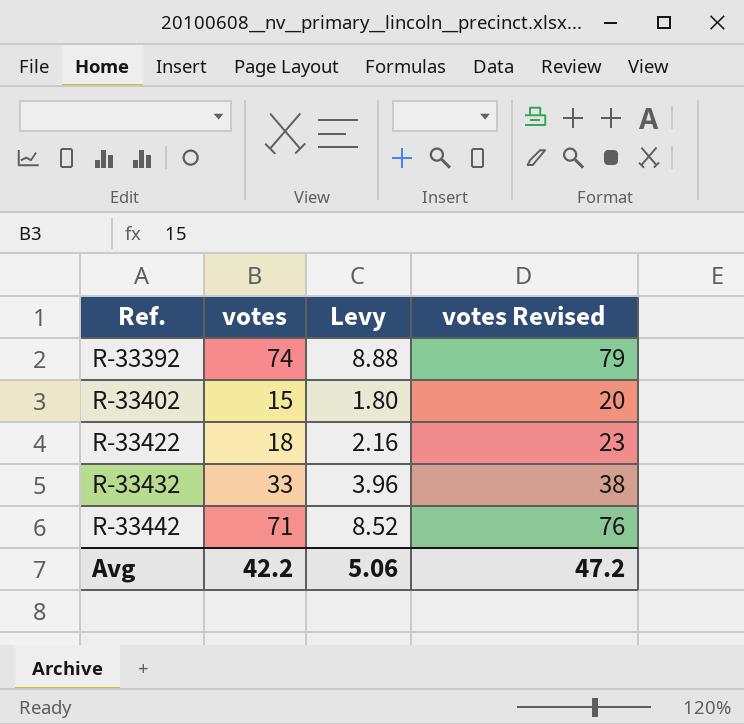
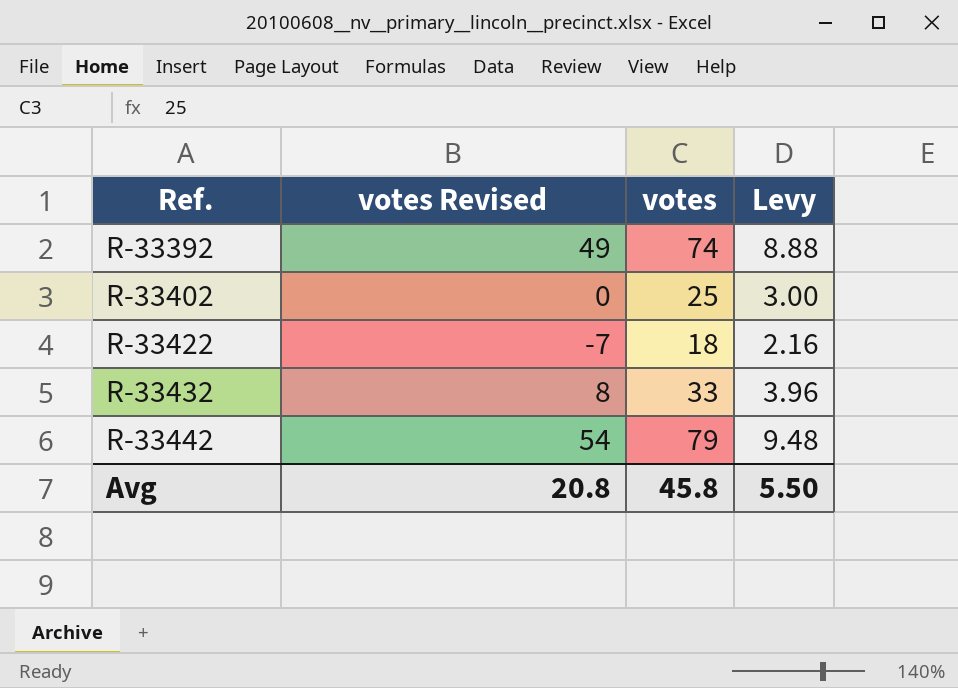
column votes Revised | formula: [votes] + 5 -> [votes] - 25
column votes Revised | position: 4 -> 2
R-33402 | votes: 15 -> 25
R-33402 | Levy: 1.80 -> 3.00
R-33442 | votes: 71 -> 79
R-33442 | Levy: 8.52 -> 9.48
Avg | votes Revised: 47.2 -> 20.8
Avg | votes: 42.2 -> 45.8
Avg | Levy: 5.06 -> 5.50

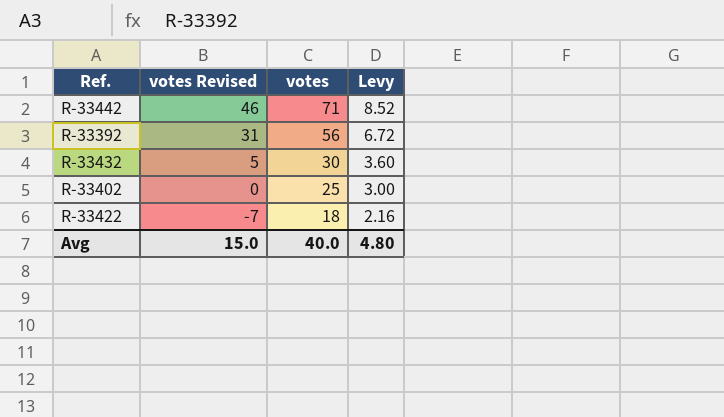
row order: Ref. ascending -> votes Revised descending
R-33442 | votes Revised: 54 -> 46
R-33442 | votes: 79 -> 71
R-33442 | Levy: 9.48 -> 8.52
R-33392 | votes Revised: 49 -> 31
R-33392 | votes: 74 -> 56
R-33392 | Levy: 8.88 -> 6.72
R-33432 | votes Revised: 8 -> 5
R-33432 | votes: 33 -> 30
R-33432 | Levy: 3.96 -> 3.60
Avg | votes Revised: 20.8 -> 15.0
Avg | votes: 45.8 -> 40.0
Avg | Levy: 5.50 -> 4.80

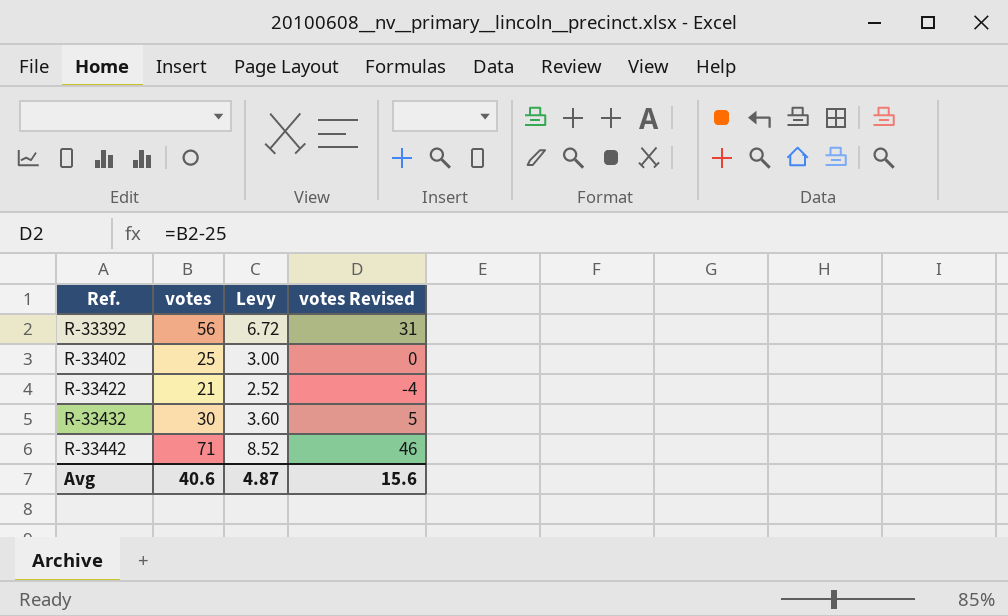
row order: votes Revised descending -> Ref. ascending
column votes Revised | position: 2 -> 4
R-33422 | votes: 18 -> 21
R-33422 | Levy: 2.16 -> 2.52
R-33422 | votes Revised: -7 -> -4
Avg | votes: 40.0 -> 40.6
Avg | Levy: 4.80 -> 4.87
Avg | votes Revised: 15.0 -> 15.6

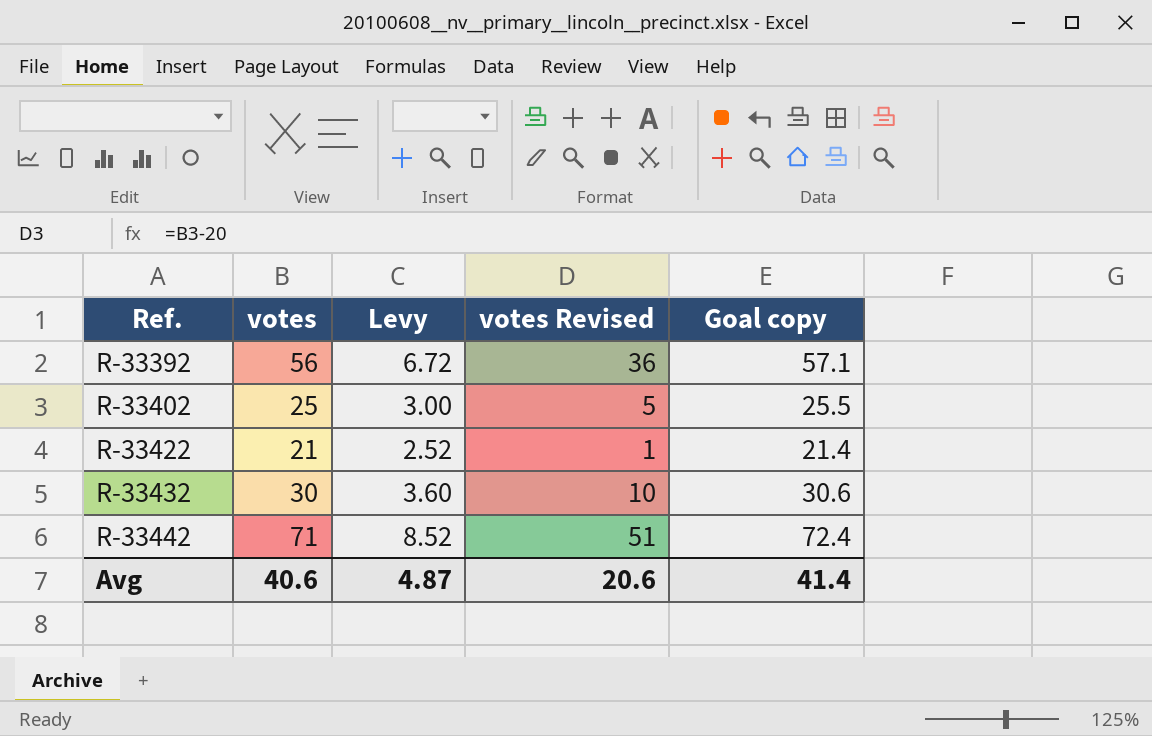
column votes Revised | formula: [votes] - 25 -> [votes] - 20
column Goal copy | formula: none -> [votes] * 1.02
Avg | votes Revised: 15.6 -> 20.6

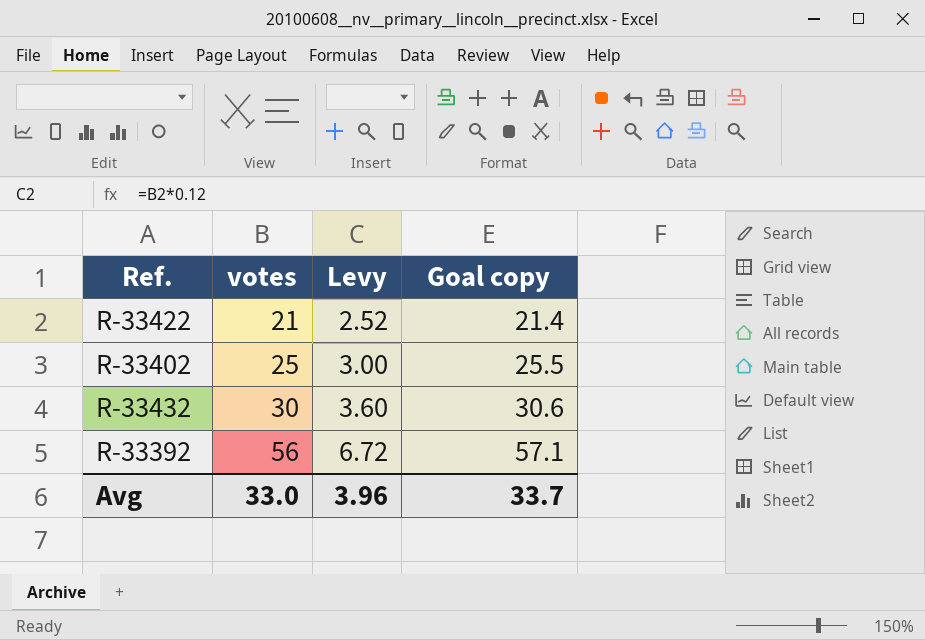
row order: Ref. ascending -> votes ascending
column votes Revised | formula: [votes] - 20 -> none
row R-33442: 71 | 8.52 | 51 | 72.4 -> none
Avg | votes: 40.6 -> 33.0
Avg | Levy: 4.87 -> 3.96
Avg | Goal copy: 41.4 -> 33.7

